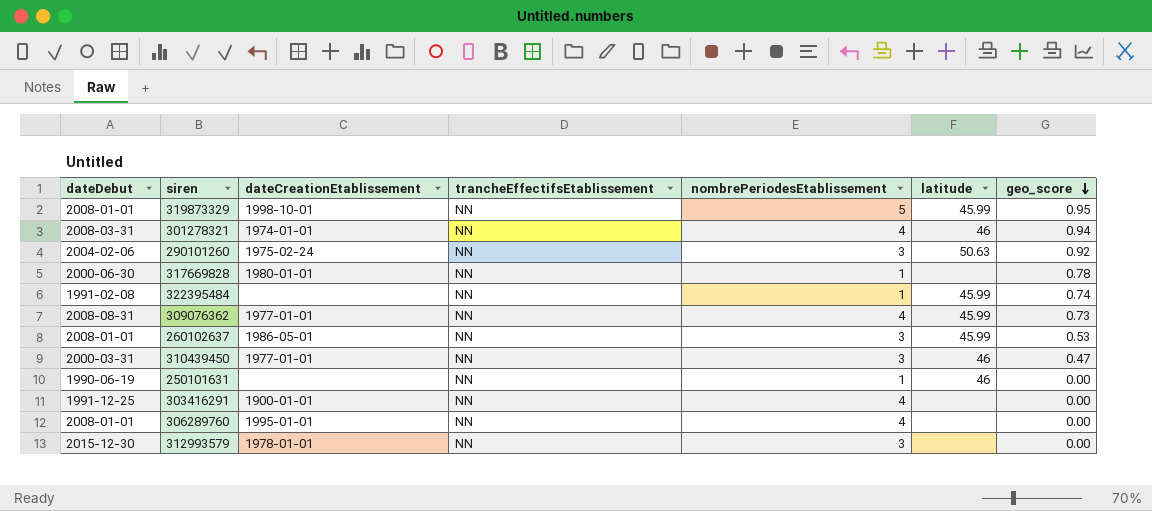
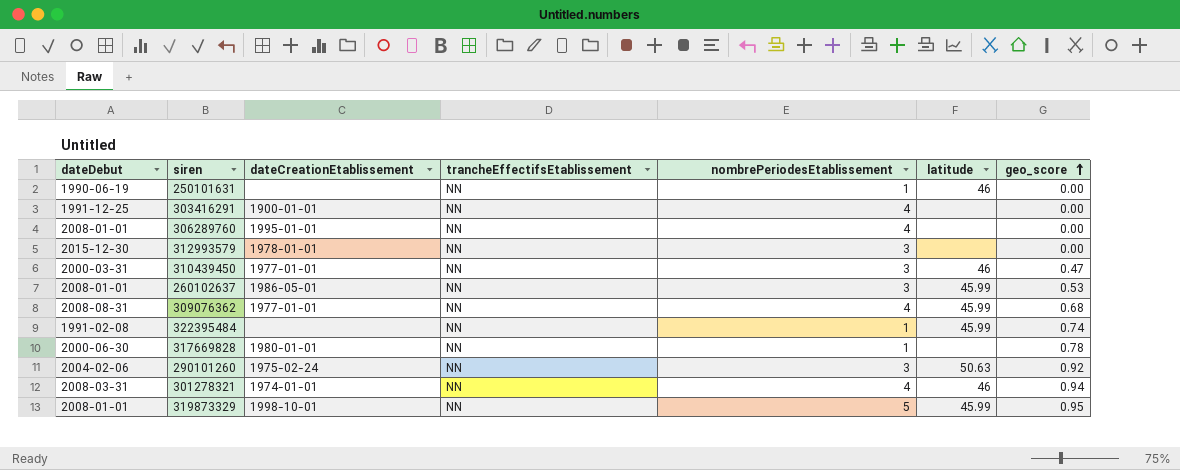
row order: geo_score descending -> geo_score ascending
309076362 | geo_score: 0.73 -> 0.68

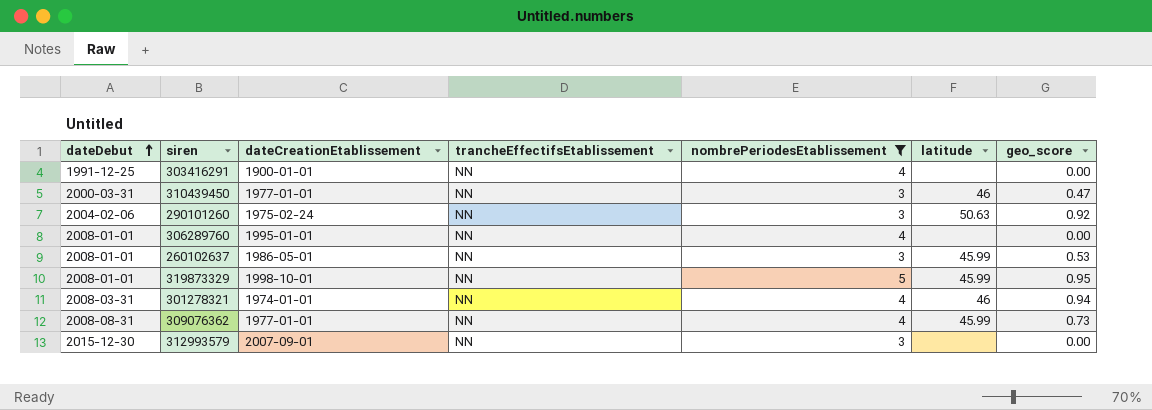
filter: none -> nombrePeriodesEtablissement != 1
row order: geo_score ascending -> dateDebut ascending
309076362 | geo_score: 0.68 -> 0.73
312993579 | dateCreationEtablissement: 1978-01-01 -> 2007-09-01

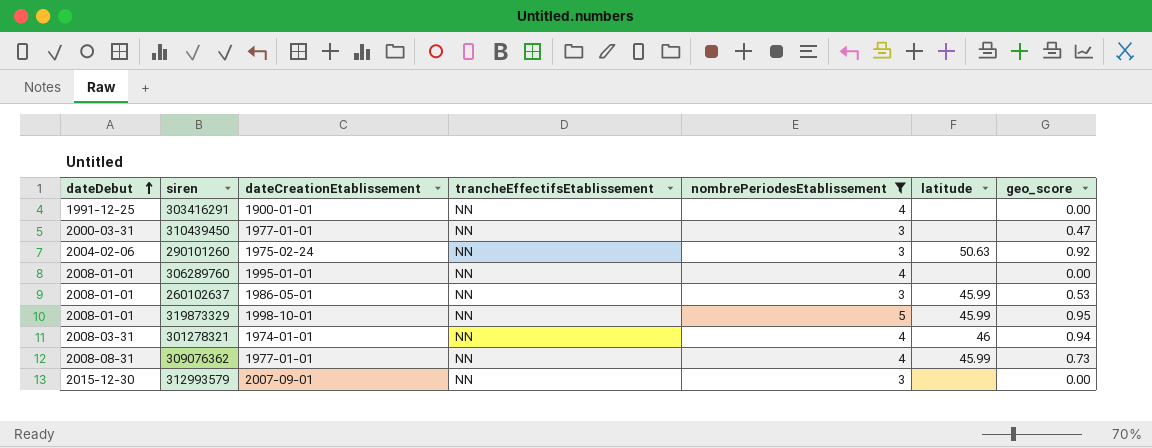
310439450 | latitude: 46 -> none

